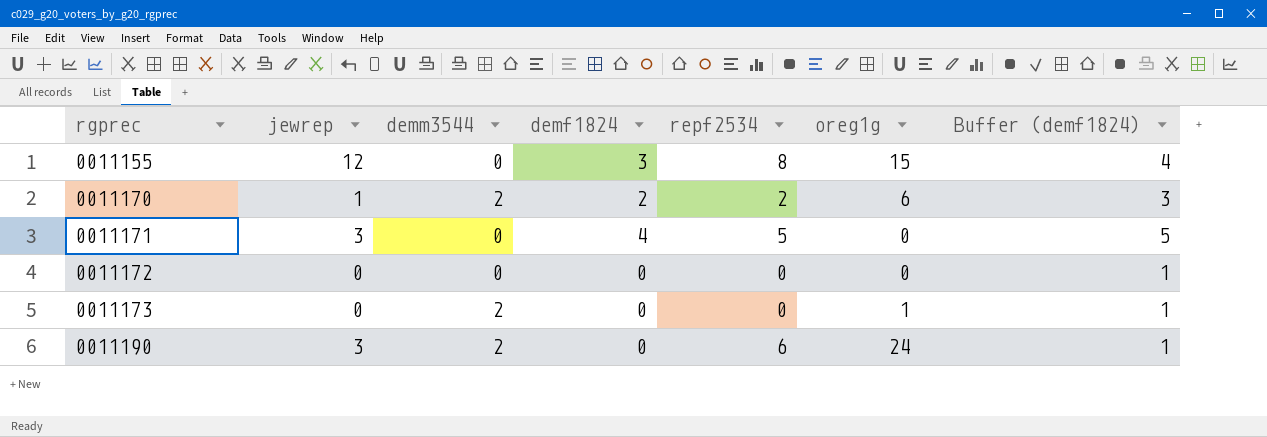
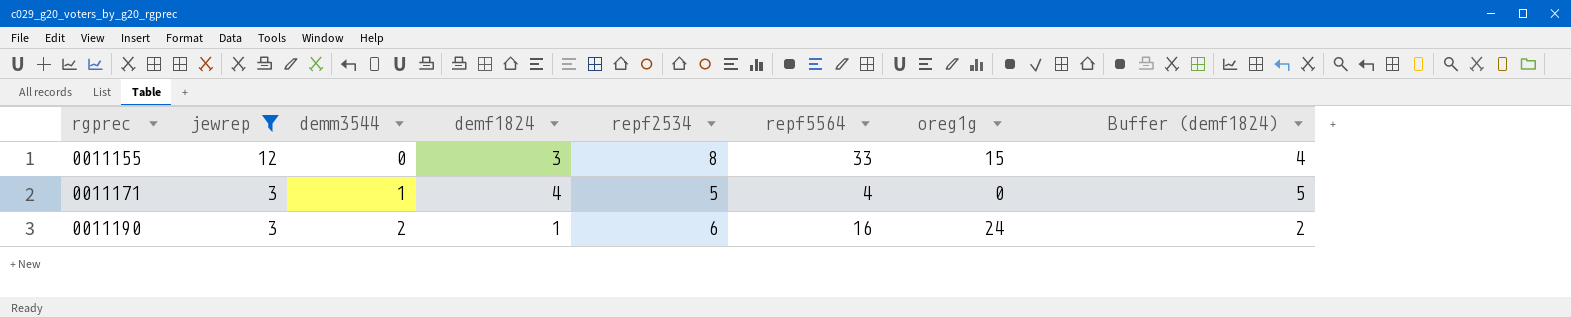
filter: none -> jewrep >= 3
column repf5564 | position: none -> 6
0011171 | demm3544: 0 -> 1
0011190 | demf1824: 0 -> 1
0011190 | Buffer (demf1824): 1 -> 2

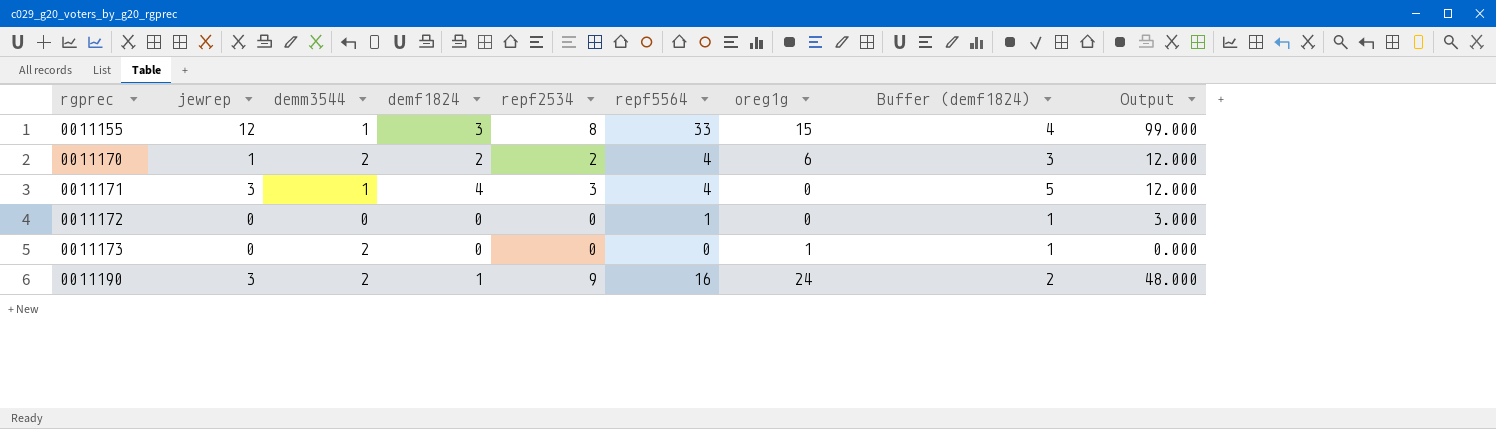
filter: jewrep >= 3 -> none
column Output | formula: none -> [repf5564] * 3
0011155 | demm3544: 0 -> 1
0011171 | repf2534: 5 -> 3
0011190 | repf2534: 6 -> 9

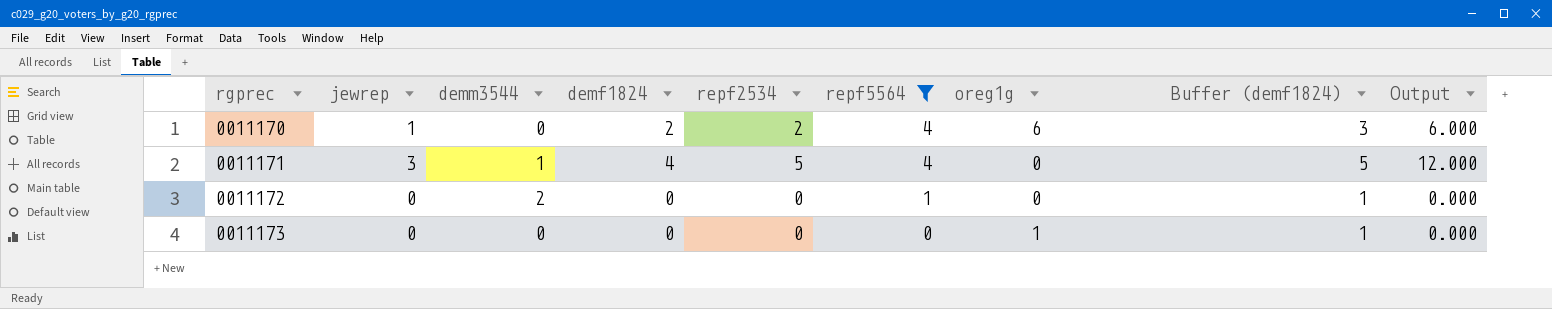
filter: none -> repf5564 <= 4
column Output | formula: [repf5564] * 3 -> [demf1824] * 3
0011170 | demm3544: 2 -> 0
0011171 | repf2534: 3 -> 5
0011172 | demm3544: 0 -> 2
0011173 | demm3544: 2 -> 0

